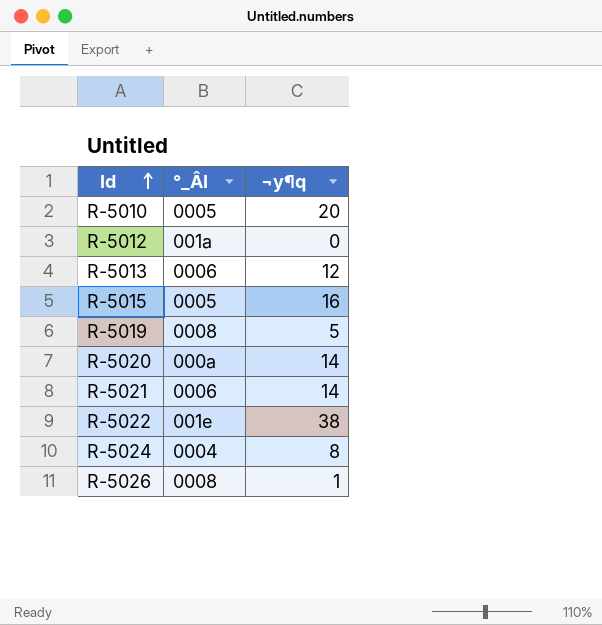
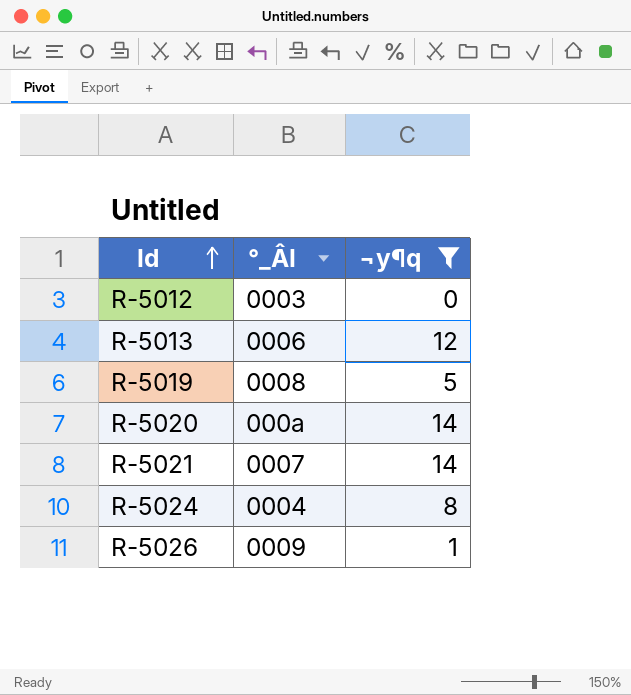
filter: none -> ¬y¶q <= 14
R-5012 | °_ÂI: 001a -> 0003
R-5021 | °_ÂI: 0006 -> 0007
R-5026 | °_ÂI: 0008 -> 0009

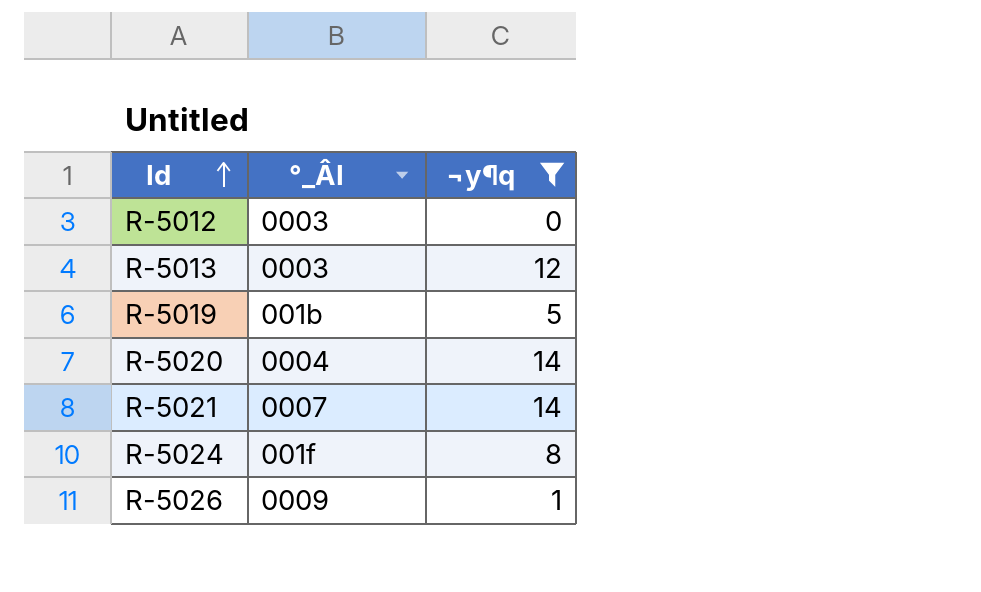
R-5013 | °_ÂI: 0006 -> 0003
R-5019 | °_ÂI: 0008 -> 001b
R-5020 | °_ÂI: 000a -> 0004
R-5024 | °_ÂI: 0004 -> 001f

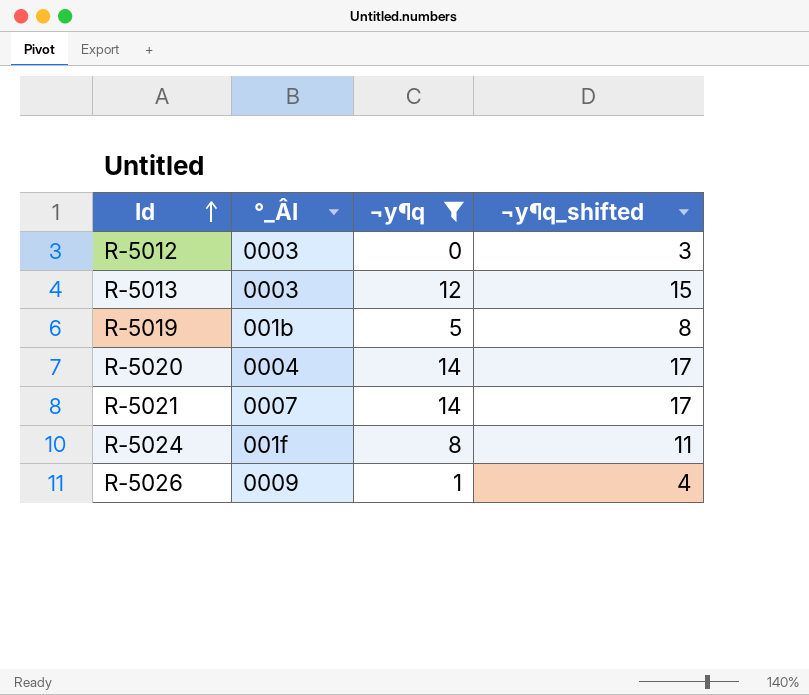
column ¬y¶q_shifted | formula: none -> [¬y¶q] + 3

